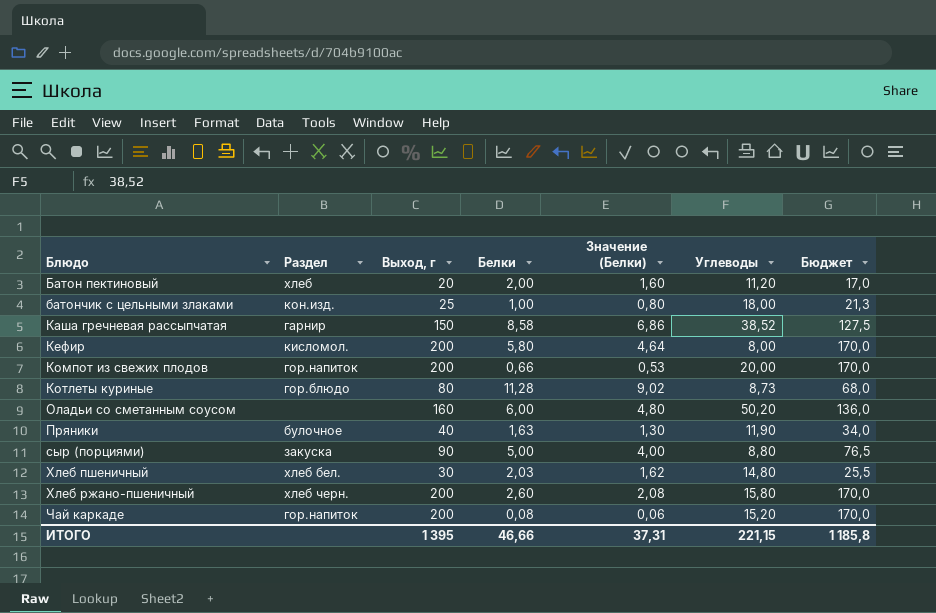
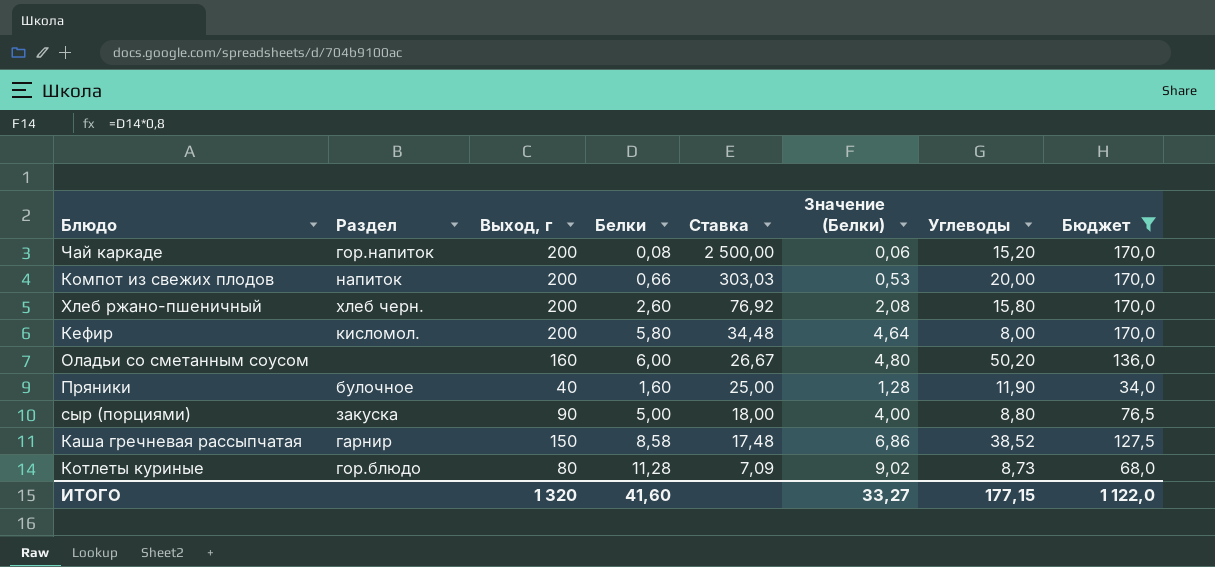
filter: none -> Бюджет >= 34,0
row order: Блюдо ascending -> Ставка descending
column Ставка | formula: none -> [Выход, г] / [Белки]
Компот из свежих плодов | Раздел: гор.напиток -> напиток
Пряники | Белки: 1,63 -> 1,60
Пряники | Значение (Белки): 1,30 -> 1,28
ИТОГО | Выход, г: 1 395 -> 1 320
ИТОГО | Белки: 46,66 -> 41,60
ИТОГО | Значение (Белки): 37,31 -> 33,27
ИТОГО | Углеводы: 221,15 -> 177,15
ИТОГО | Бюджет: 1 185,8 -> 1 122,0

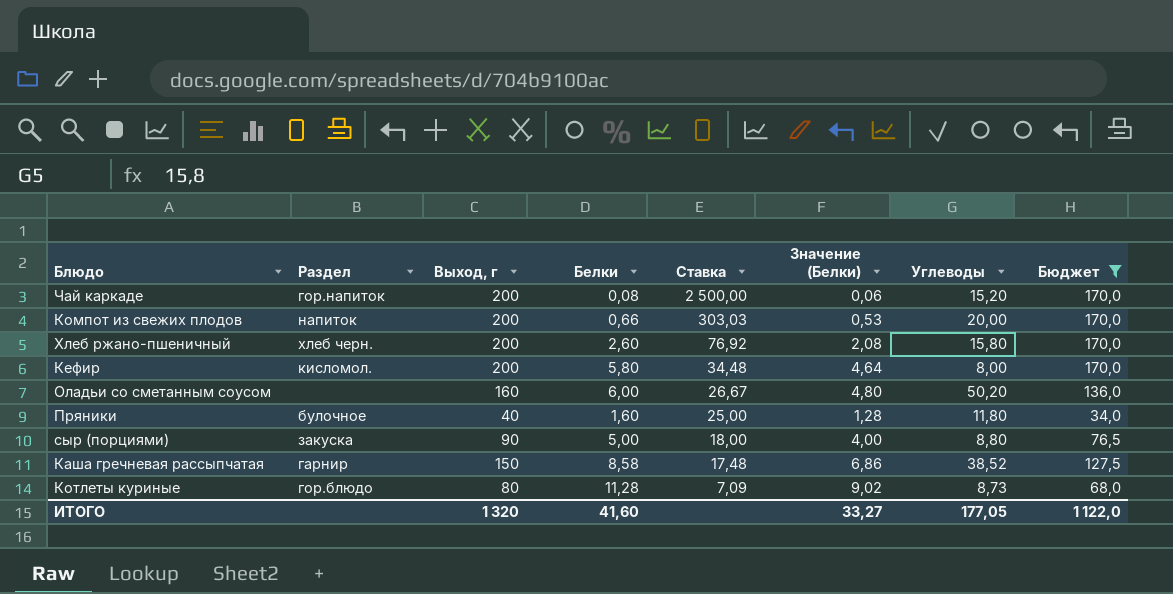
Пряники | Углеводы: 11,90 -> 11,80
ИТОГО | Углеводы: 177,15 -> 177,05

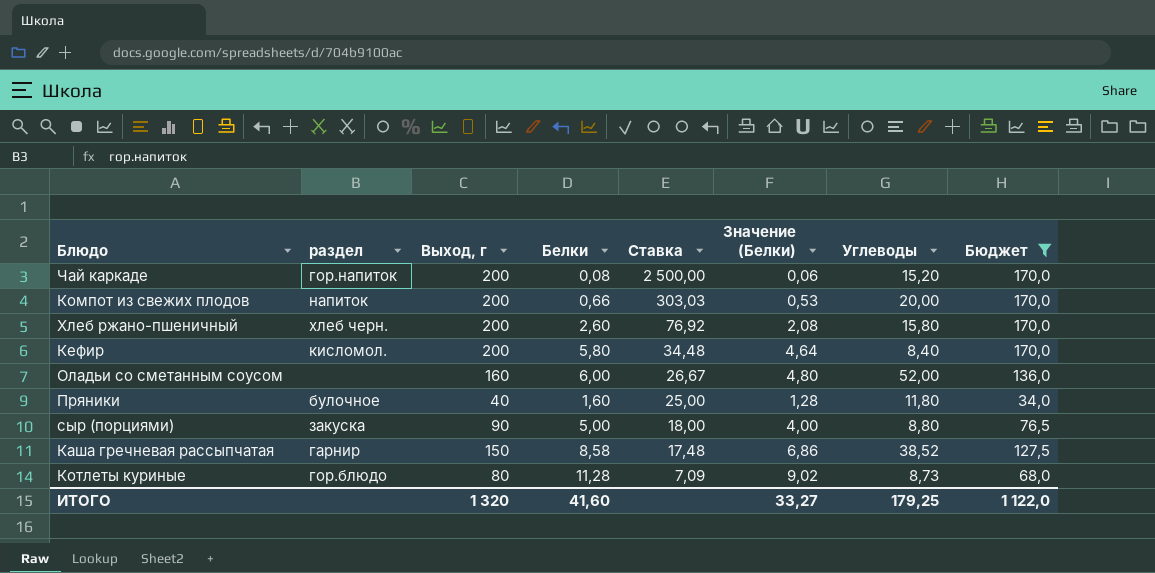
column name: Раздел -> раздел
Кефир | Углеводы: 8,00 -> 8,40
Оладьи со сметанным соусом | Углеводы: 50,20 -> 52,00
ИТОГО | Углеводы: 177,05 -> 179,25

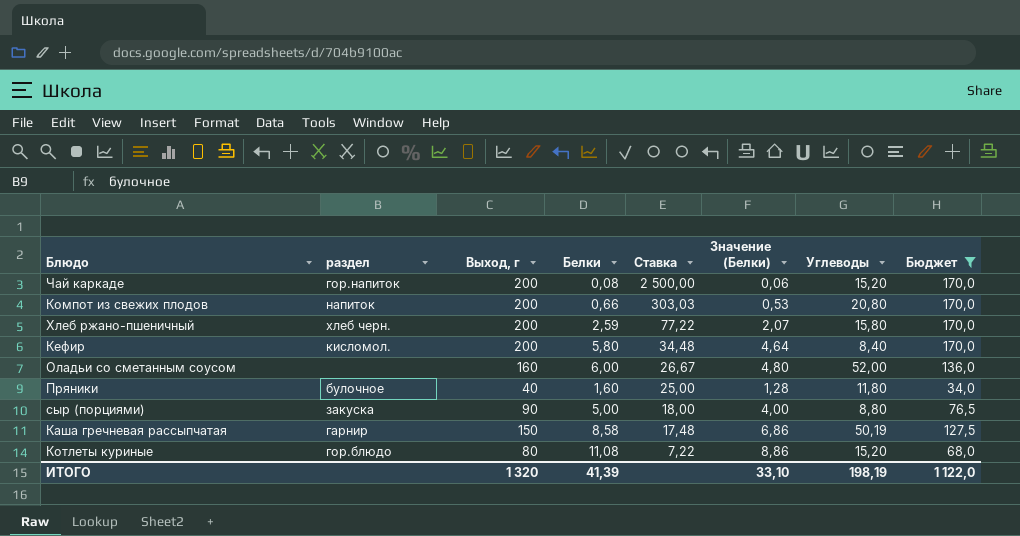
Компот из свежих плодов | Углеводы: 20,00 -> 20,80
Хлеб ржано-пшеничный | Белки: 2,60 -> 2,59
Хлеб ржано-пшеничный | Ставка: 76,92 -> 77,22
Хлеб ржано-пшеничный | Значение (Белки): 2,08 -> 2,07
Каша гречневая рассыпчатая | Углеводы: 38,52 -> 50,19
Котлеты куриные | Белки: 11,28 -> 11,08
Котлеты куриные | Ставка: 7,09 -> 7,22
Котлеты куриные | Значение (Белки): 9,02 -> 8,86
Котлеты куриные | Углеводы: 8,73 -> 15,20
ИТОГО | Белки: 41,60 -> 41,39
ИТОГО | Значение (Белки): 33,27 -> 33,10
ИТОГО | Углеводы: 179,25 -> 198,19

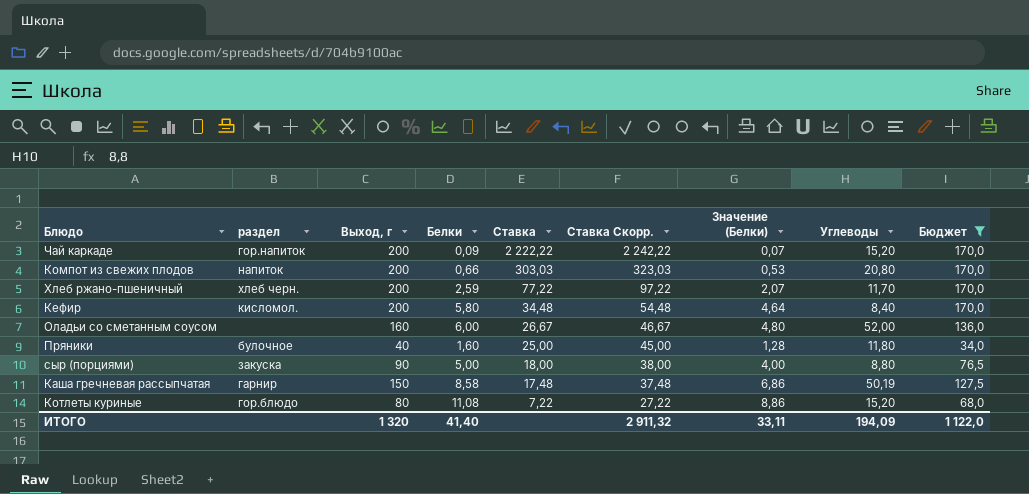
column Ставка Скорр. | formula: none -> [Ставка] + 20
Чай каркаде | Белки: 0,08 -> 0,09
Чай каркаде | Ставка: 2 500,00 -> 2 222,22
Чай каркаде | Значение (Белки): 0,06 -> 0,07
Хлеб ржано-пшеничный | Углеводы: 15,80 -> 11,70
ИТОГО | Белки: 41,39 -> 41,40
ИТОГО | Значение (Белки): 33,10 -> 33,11
ИТОГО | Углеводы: 198,19 -> 194,09

